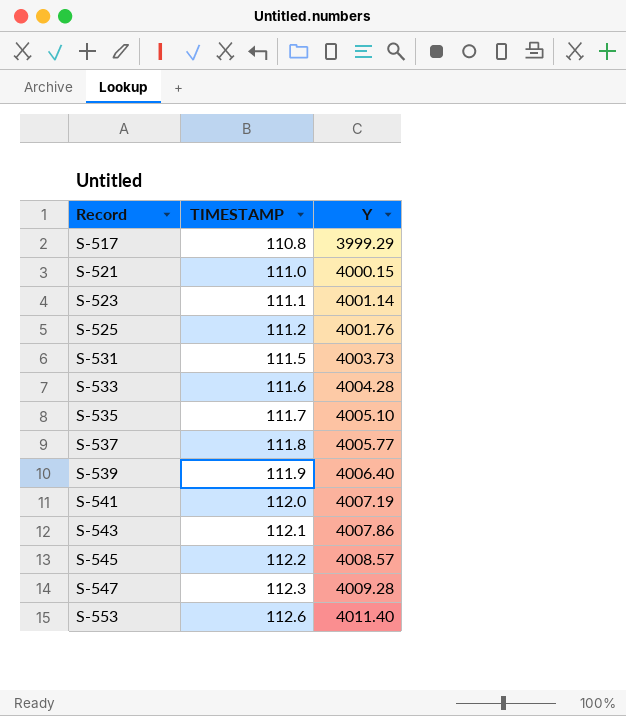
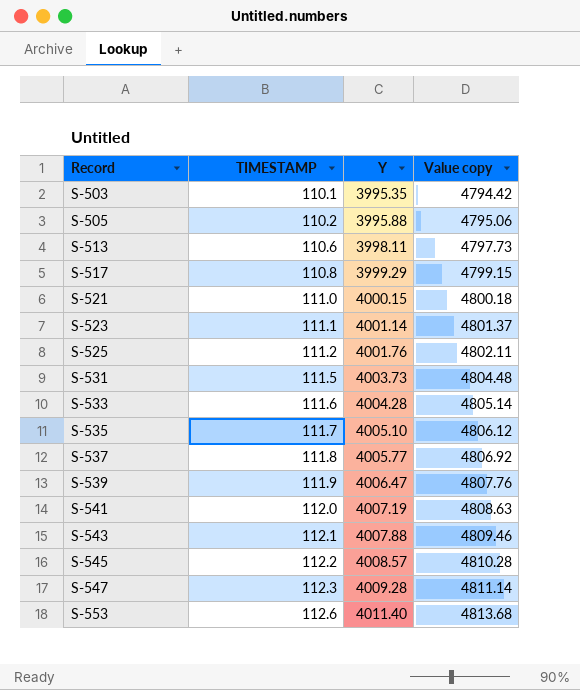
column Value copy | formula: none -> [Y] * 1.2
row S-503: none -> 110.1 | 3995.35 | 4794.42
row S-505: none -> 110.2 | 3995.88 | 4795.06
row S-513: none -> 110.6 | 3998.11 | 4797.73
S-539 | Y: 4006.40 -> 4006.47
S-543 | Y: 4007.86 -> 4007.88

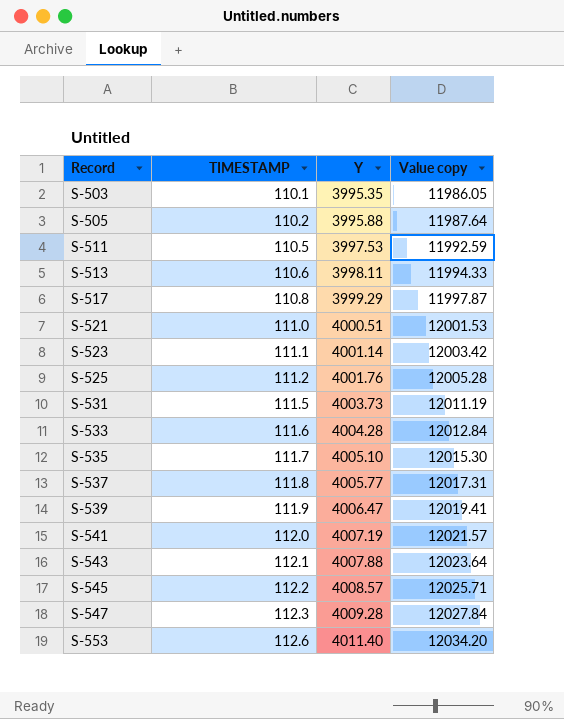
column Value copy | formula: [Y] * 1.2 -> [Y] * 3
row S-511: none -> 110.5 | 3997.53 | 11992.59
S-521 | Y: 4000.15 -> 4000.51

